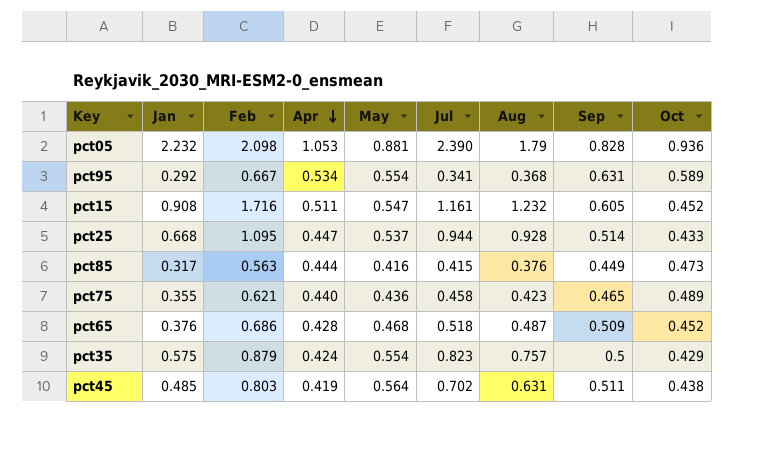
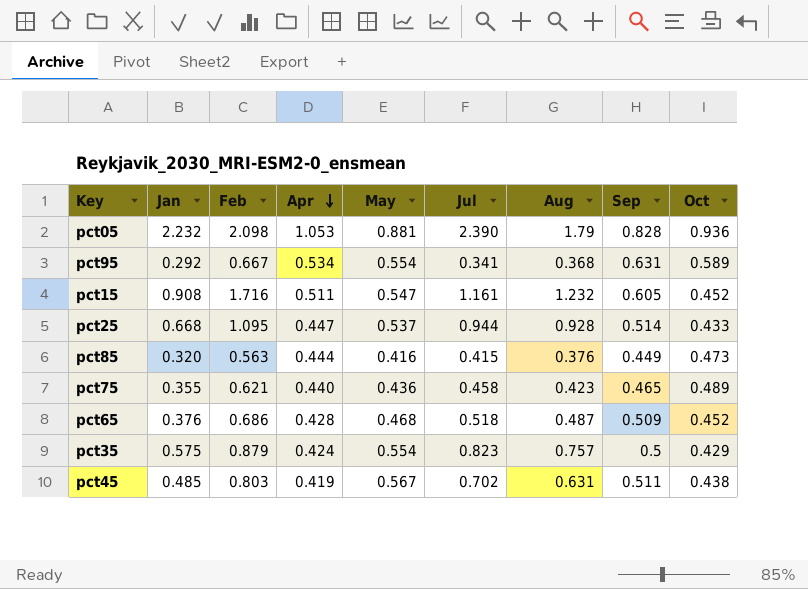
pct85 | Jan: 0.317 -> 0.320
pct45 | May: 0.564 -> 0.567

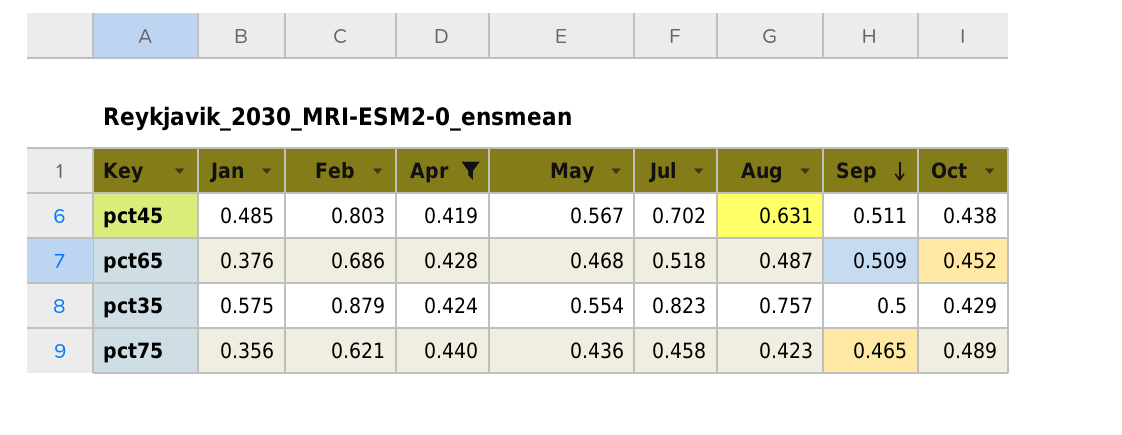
filter: none -> Apr <= 0.440
row order: Apr descending -> Sep descending
pct75 | Jan: 0.355 -> 0.356

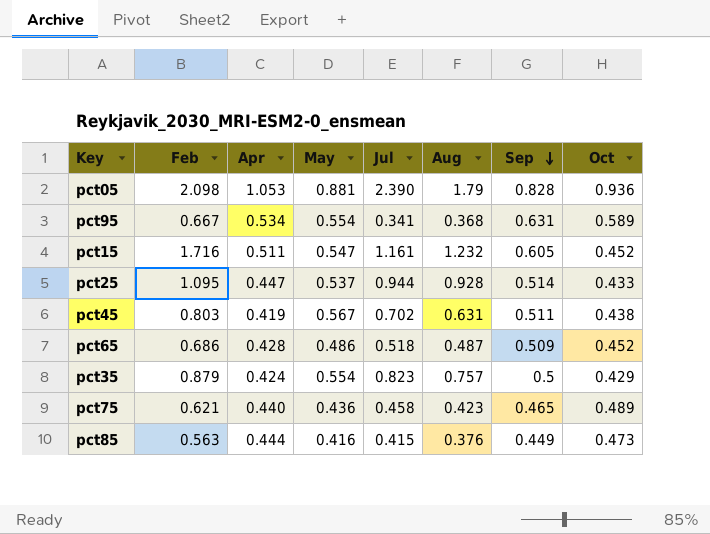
filter: Apr <= 0.440 -> none
column Jan | position: 2 -> none
pct65 | May: 0.468 -> 0.486

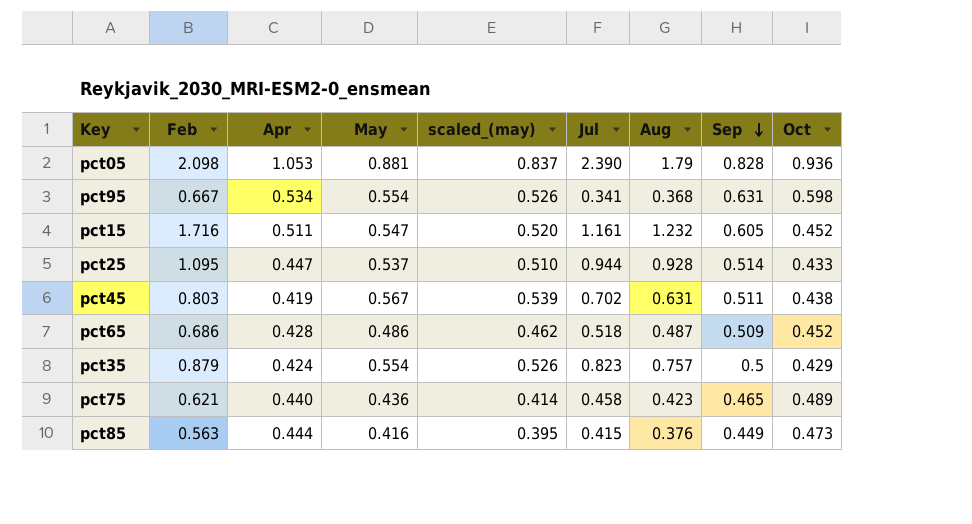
column scaled_(may) | formula: none -> [May] * 0.95
pct95 | Oct: 0.589 -> 0.598

